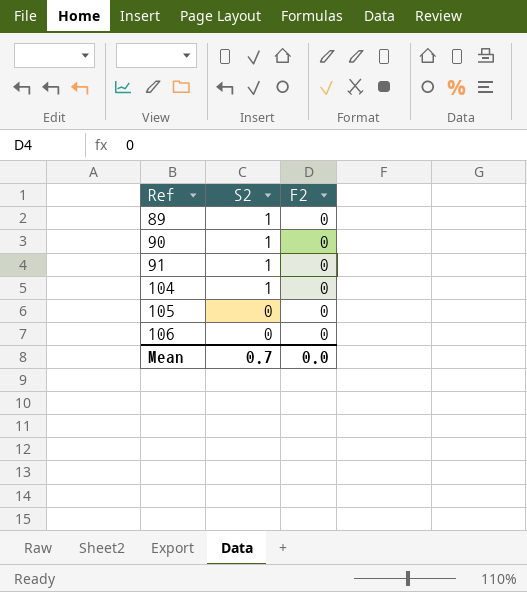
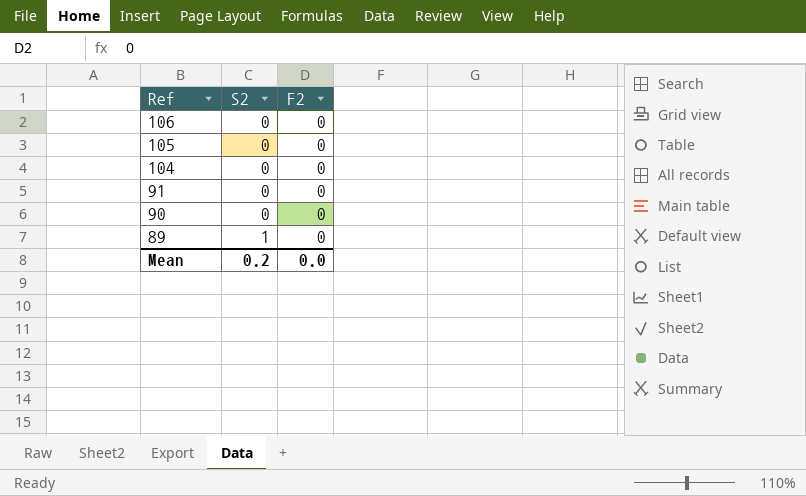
row order: Ref ascending -> Ref descending
104 | S2: 1 -> 0
91 | S2: 1 -> 0
90 | S2: 1 -> 0
Mean | S2: 0.7 -> 0.2

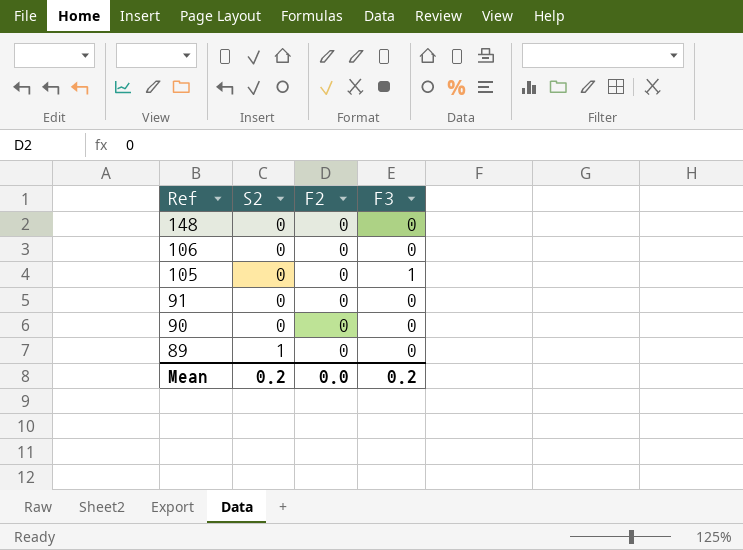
column F3 | position: none -> 4
row 104: 0 | 0 -> none
row 148: none -> 0 | 0 | 0

